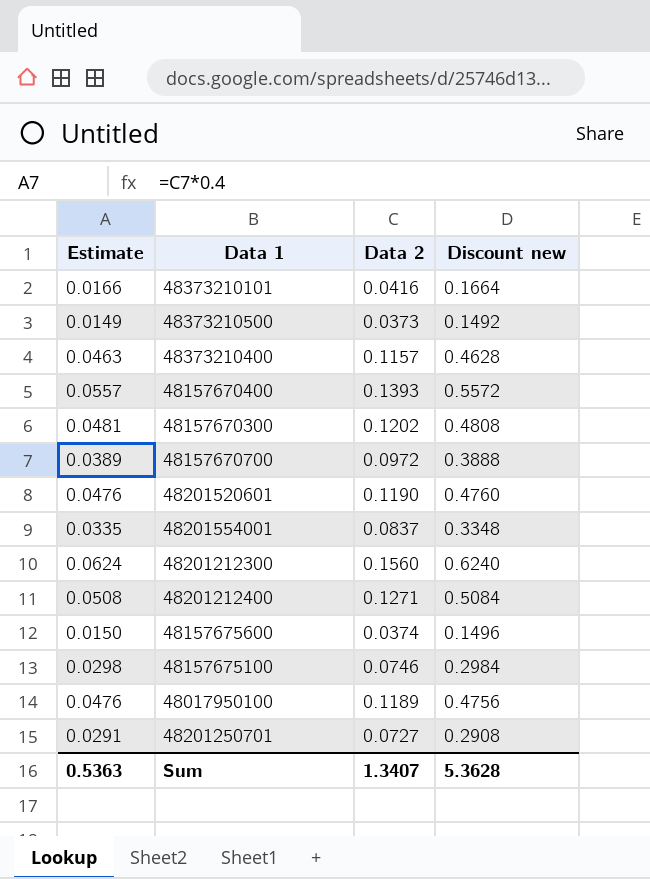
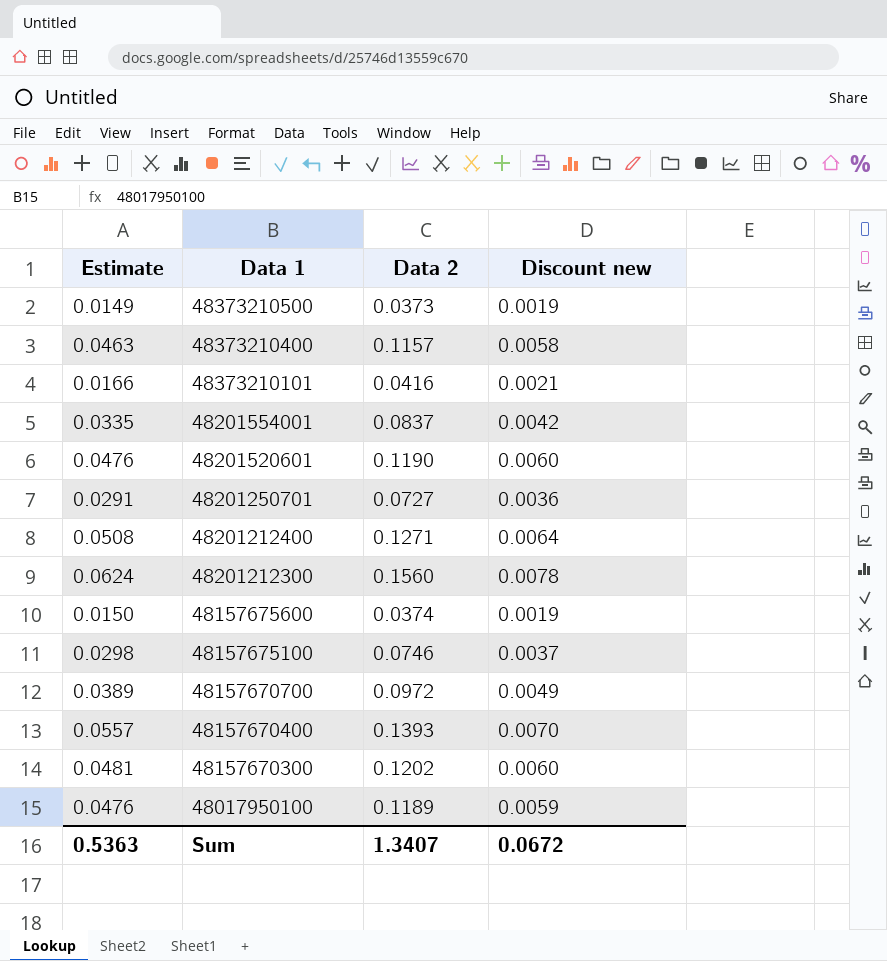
row order: none -> Data 1 descending
column Discount new | formula: [Data 2] * 4 -> [Data 2] * 0.05
Sum | Discount new: 5.3628 -> 0.0672

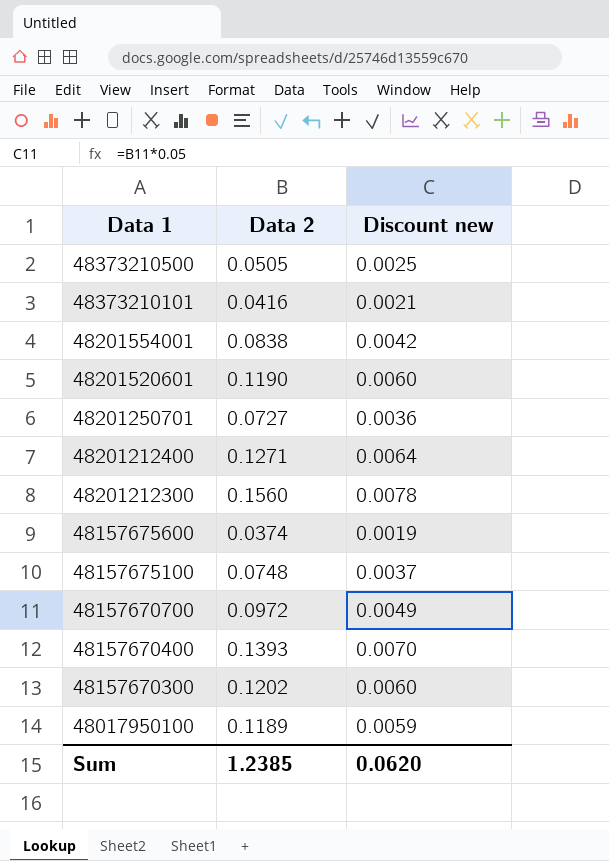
column Estimate | formula: [Data 2] * 0.4 -> none
row 48373210400: 0.0463 | 0.1157 | 0.0058 -> none
48373210500 | Data 2: 0.0373 -> 0.0505
48373210500 | Discount new: 0.0019 -> 0.0025
48201554001 | Data 2: 0.0837 -> 0.0838
48157675100 | Data 2: 0.0746 -> 0.0748
Sum | Data 2: 1.3407 -> 1.2385
Sum | Discount new: 0.0672 -> 0.0620

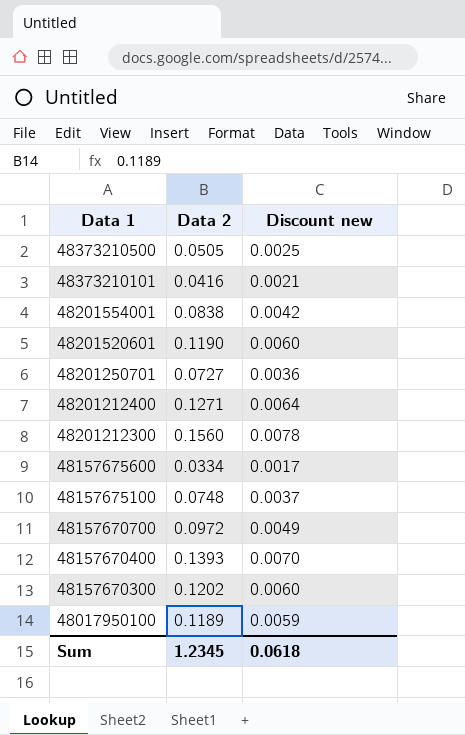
48157675600 | Data 2: 0.0374 -> 0.0334
48157675600 | Discount new: 0.0019 -> 0.0017
Sum | Data 2: 1.2385 -> 1.2345
Sum | Discount new: 0.0620 -> 0.0618

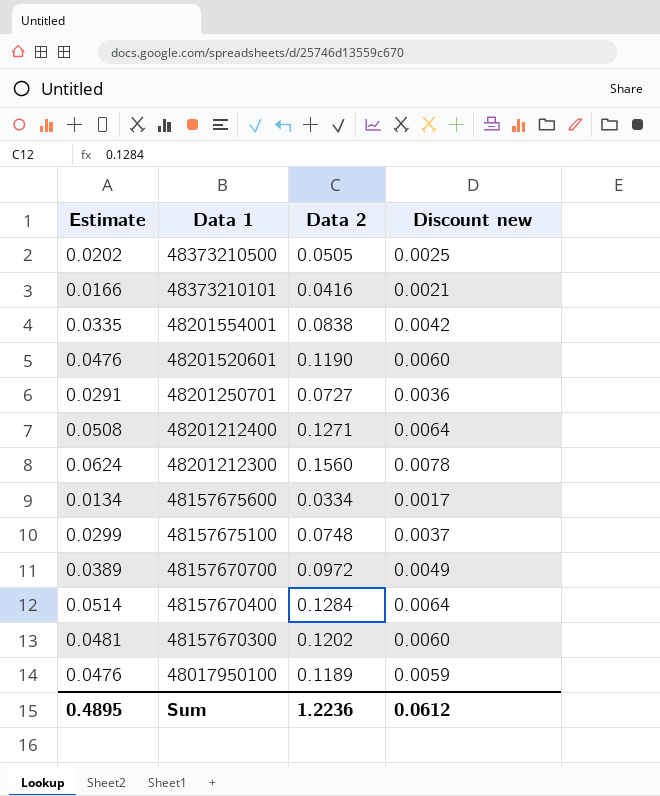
column Estimate | formula: none -> [Data 2] * 0.4
48157670400 | Data 2: 0.1393 -> 0.1284
48157670400 | Discount new: 0.0070 -> 0.0064
Sum | Data 2: 1.2345 -> 1.2236
Sum | Discount new: 0.0618 -> 0.0612

